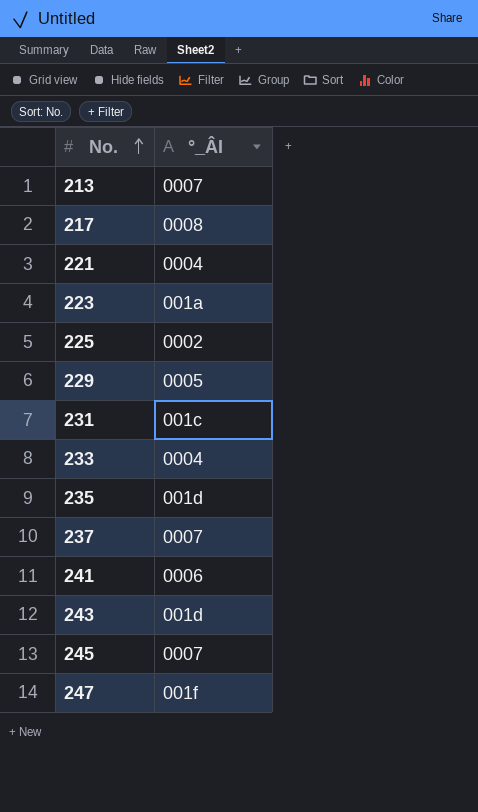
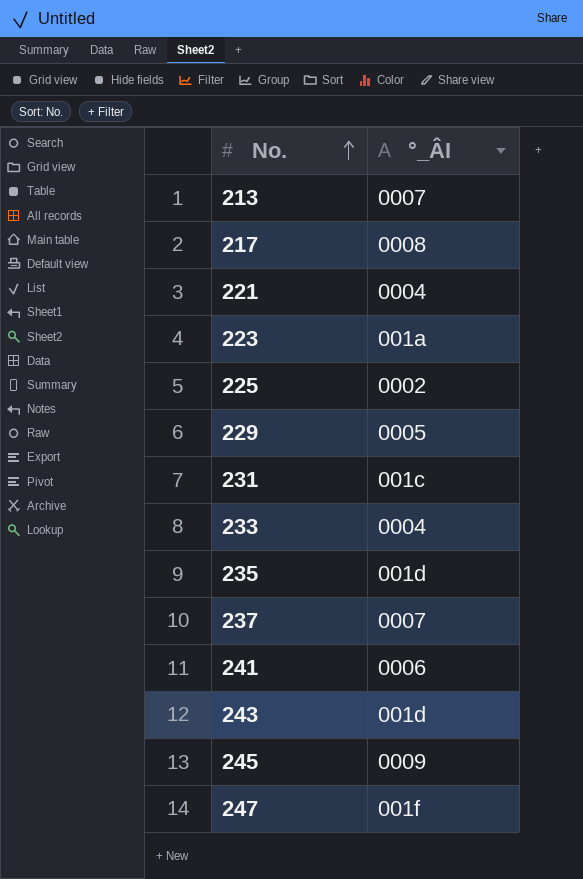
245 | °_ÂI: 0007 -> 0009

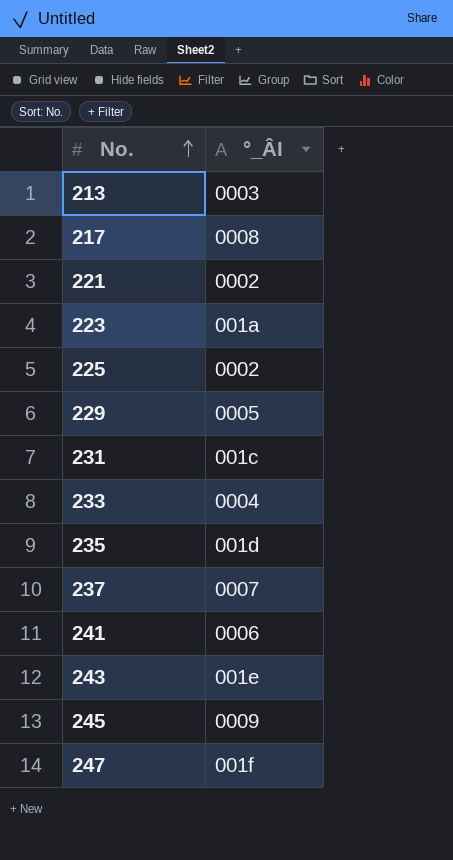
213 | °_ÂI: 0007 -> 0003
221 | °_ÂI: 0004 -> 0002
243 | °_ÂI: 001d -> 001e

